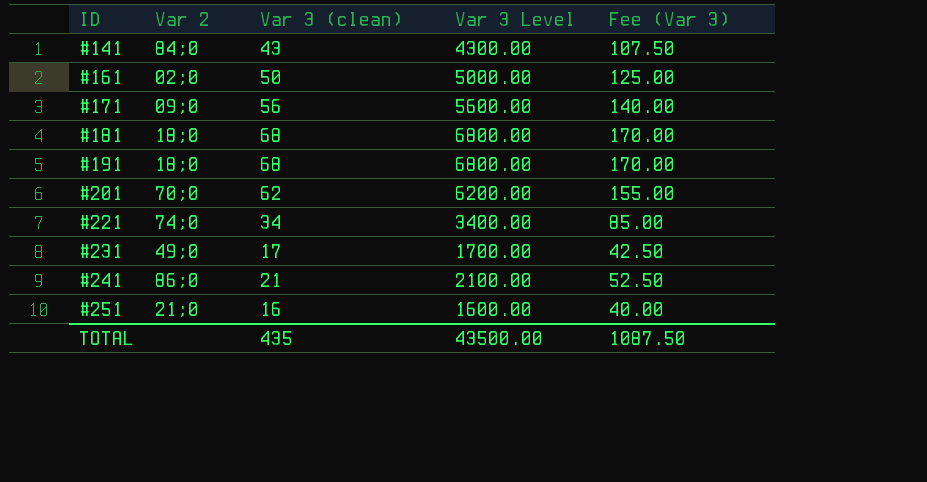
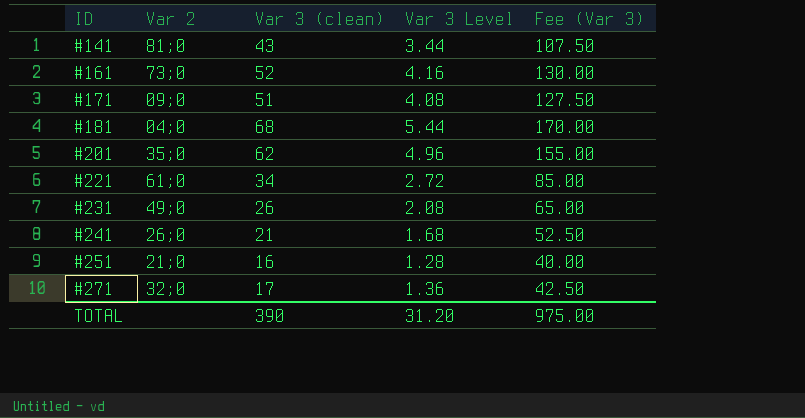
column Var 3 Level | formula: [Var 3 (clean)] * 100 -> [Var 3 (clean)] * 0.08
row #191: 18;0 | 68 | 6800.00 | 170.00 -> none
#141 | Var 2: 84;0 -> 81;0
#161 | Var 2: 02;0 -> 73;0
#161 | Var 3 (clean): 50 -> 52
#161 | Fee (Var 3): 125.00 -> 130.00
#171 | Var 3 (clean): 56 -> 51
#171 | Fee (Var 3): 140.00 -> 127.50
#181 | Var 2: 18;0 -> 04;0
#201 | Var 2: 70;0 -> 35;0
#221 | Var 2: 74;0 -> 61;0
#231 | Var 3 (clean): 17 -> 26
#231 | Fee (Var 3): 42.50 -> 65.00
#241 | Var 2: 86;0 -> 26;0
row #271: none -> 32;0 | 17 | 1.36 | 42.50
TOTAL | Var 3 (clean): 435 -> 390
TOTAL | Var 3 Level: 43500.00 -> 31.20
TOTAL | Fee (Var 3): 1087.50 -> 975.00

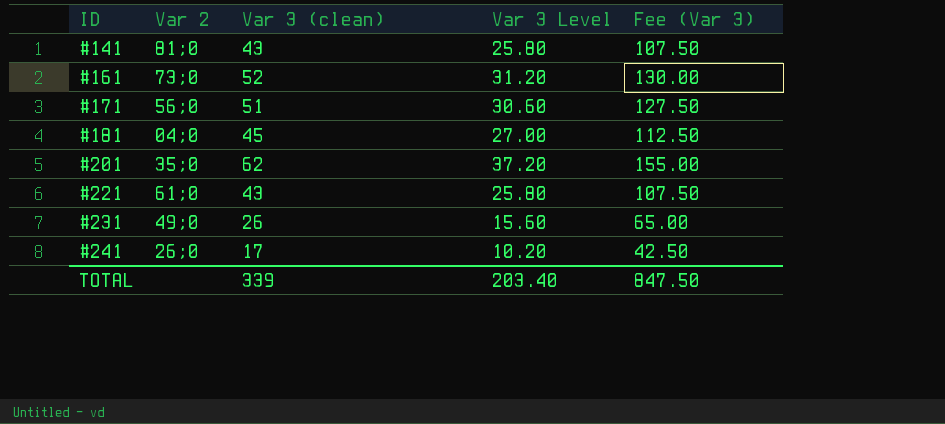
column Var 3 Level | formula: [Var 3 (clean)] * 0.08 -> [Var 3 (clean)] * 0.6
row #251: 21;0 | 16 | 1.28 | 40.00 -> none
row #271: 32;0 | 17 | 1.36 | 42.50 -> none
#171 | Var 2: 09;0 -> 56;0
#181 | Var 3 (clean): 68 -> 45
#181 | Fee (Var 3): 170.00 -> 112.50
#221 | Var 3 (clean): 34 -> 43
#221 | Fee (Var 3): 85.00 -> 107.50
#241 | Var 3 (clean): 21 -> 17
#241 | Fee (Var 3): 52.50 -> 42.50
TOTAL | Var 3 (clean): 390 -> 339
TOTAL | Var 3 Level: 31.20 -> 203.40
TOTAL | Fee (Var 3): 975.00 -> 847.50

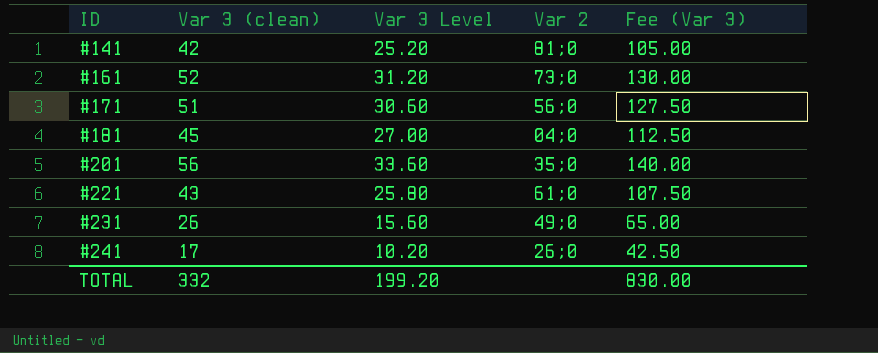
column Var 2 | position: 2 -> 4
#141 | Var 3 (clean): 43 -> 42
#141 | Var 3 Level: 25.80 -> 25.20
#141 | Fee (Var 3): 107.50 -> 105.00
#201 | Var 3 (clean): 62 -> 56
#201 | Var 3 Level: 37.20 -> 33.60
#201 | Fee (Var 3): 155.00 -> 140.00
TOTAL | Var 3 (clean): 339 -> 332
TOTAL | Var 3 Level: 203.40 -> 199.20
TOTAL | Fee (Var 3): 847.50 -> 830.00

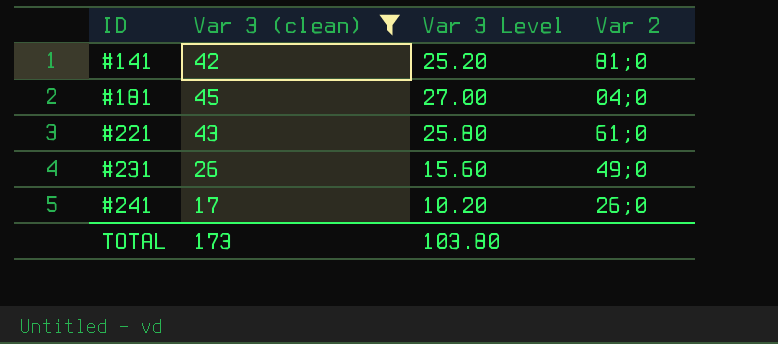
filter: none -> Var 3 (clean) <= 45
column Fee (Var 3) | formula: [Var 3 (clean)] * 2.5 -> none
TOTAL | Var 3 (clean): 332 -> 173
TOTAL | Var 3 Level: 199.20 -> 103.80

